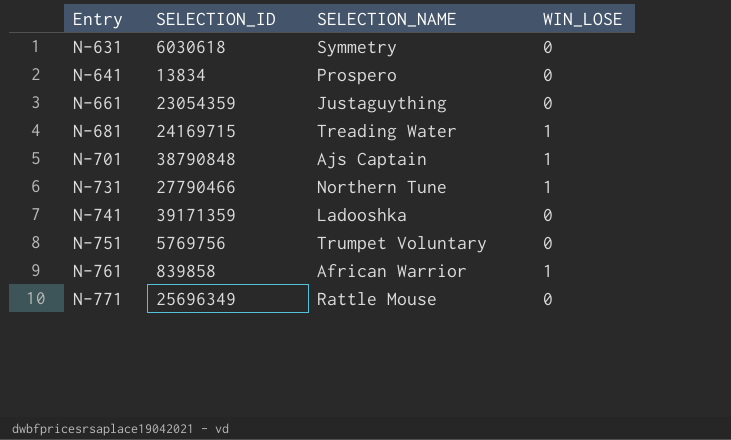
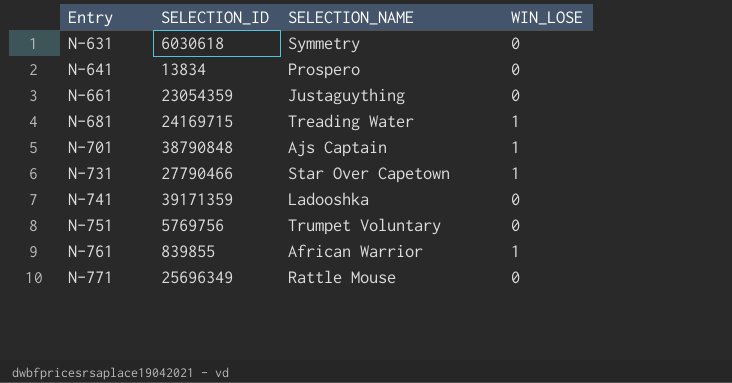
N-731 | SELECTION_NAME: Northern Tune -> Star Over Capetown
N-761 | SELECTION_ID: 839858 -> 839855

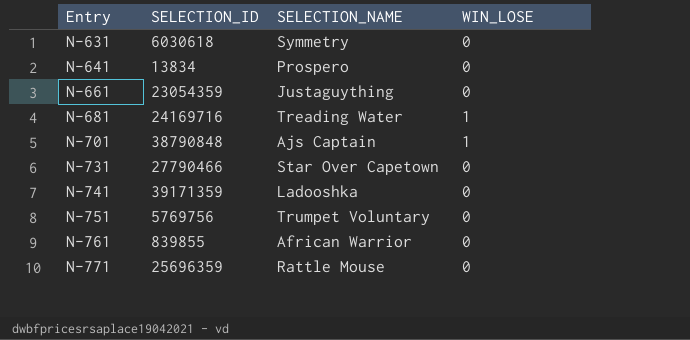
N-681 | SELECTION_ID: 24169715 -> 24169716
N-731 | WIN_LOSE: 1 -> 0
N-761 | WIN_LOSE: 1 -> 0
N-771 | SELECTION_ID: 25696349 -> 25696359

